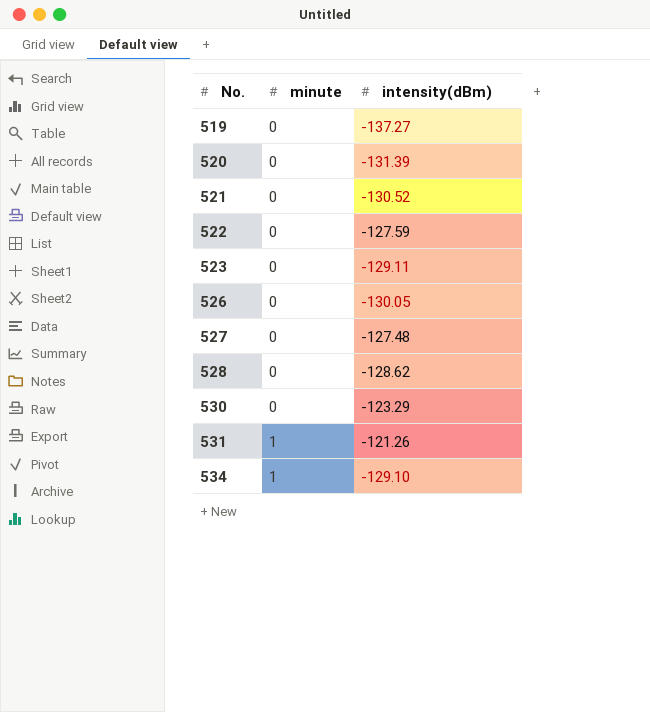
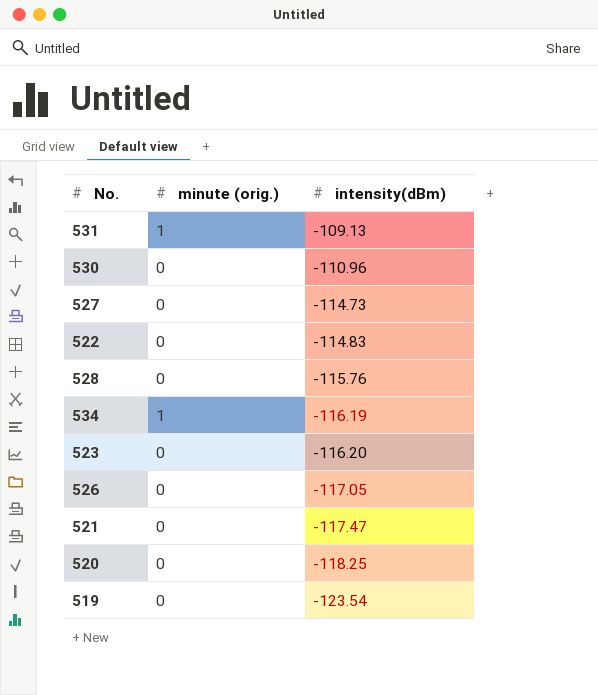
row order: No. ascending -> intensity(dBm) descending
column name: minute -> minute (orig.)
531 | intensity(dBm): -121.26 -> -109.13
530 | intensity(dBm): -123.29 -> -110.96
527 | intensity(dBm): -127.48 -> -114.73
522 | intensity(dBm): -127.59 -> -114.83
528 | intensity(dBm): -128.62 -> -115.76
534 | intensity(dBm): -129.10 -> -116.19
523 | intensity(dBm): -129.11 -> -116.20
526 | intensity(dBm): -130.05 -> -117.05
521 | intensity(dBm): -130.52 -> -117.47
520 | intensity(dBm): -131.39 -> -118.25
519 | intensity(dBm): -137.27 -> -123.54

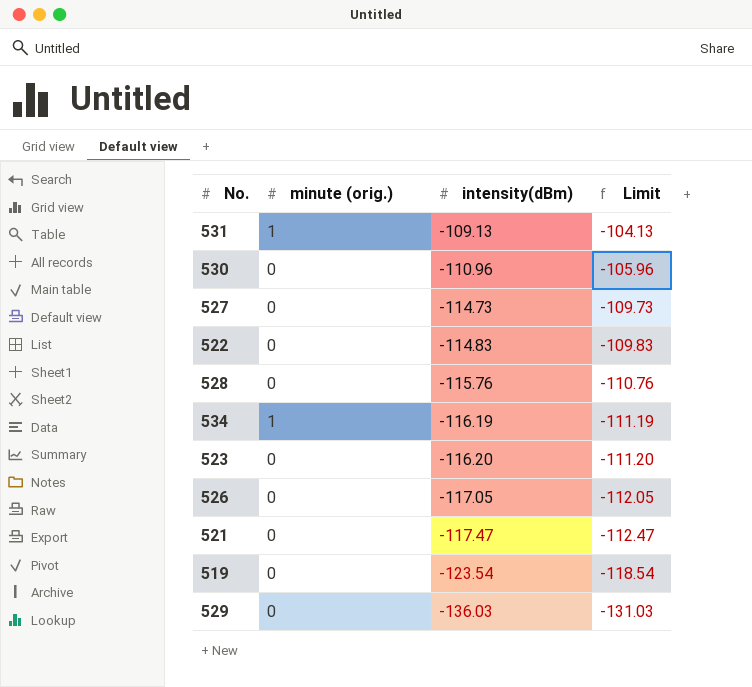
column Limit | formula: none -> [intensity(dBm)] + 5
row 520: 0 | -118.25 -> none
row 529: none -> 0 | -136.03 | -131.03

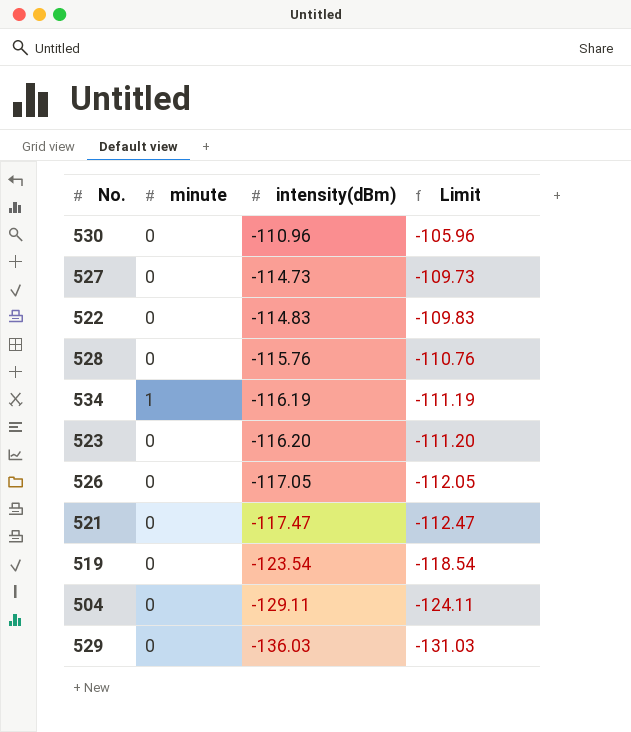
column name: minute (orig.) -> minute
row 531: 1 | -109.13 | -104.13 -> none
row 504: none -> 0 | -129.11 | -124.11

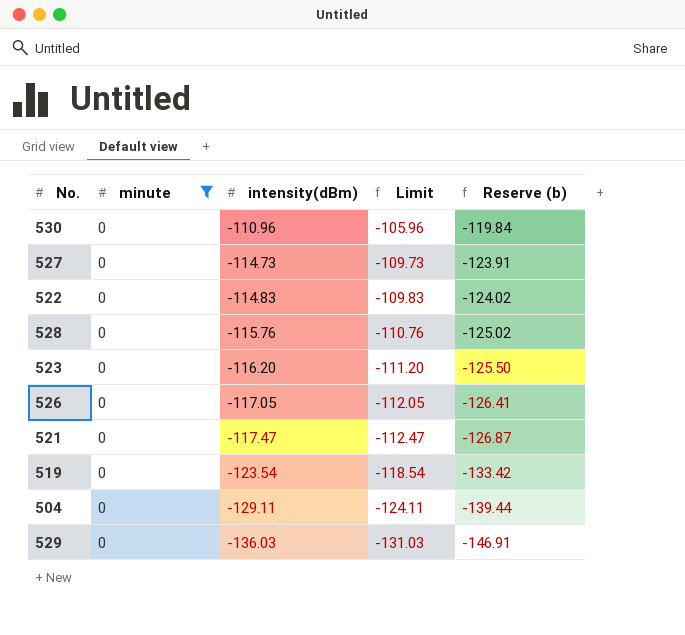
filter: none -> minute = 0
column Reserve (b) | formula: none -> [intensity(dBm)] * 1.08

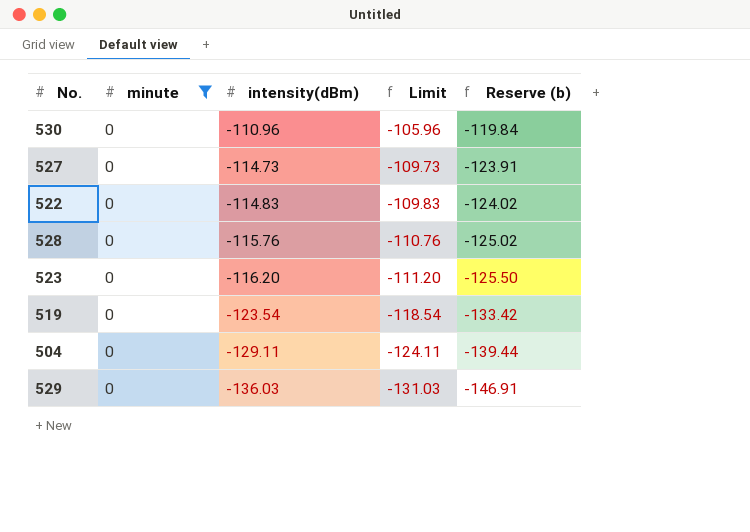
row 526: 0 | -117.05 | -112.05 | -126.41 -> none
row 521: 0 | -117.47 | -112.47 | -126.87 -> none

